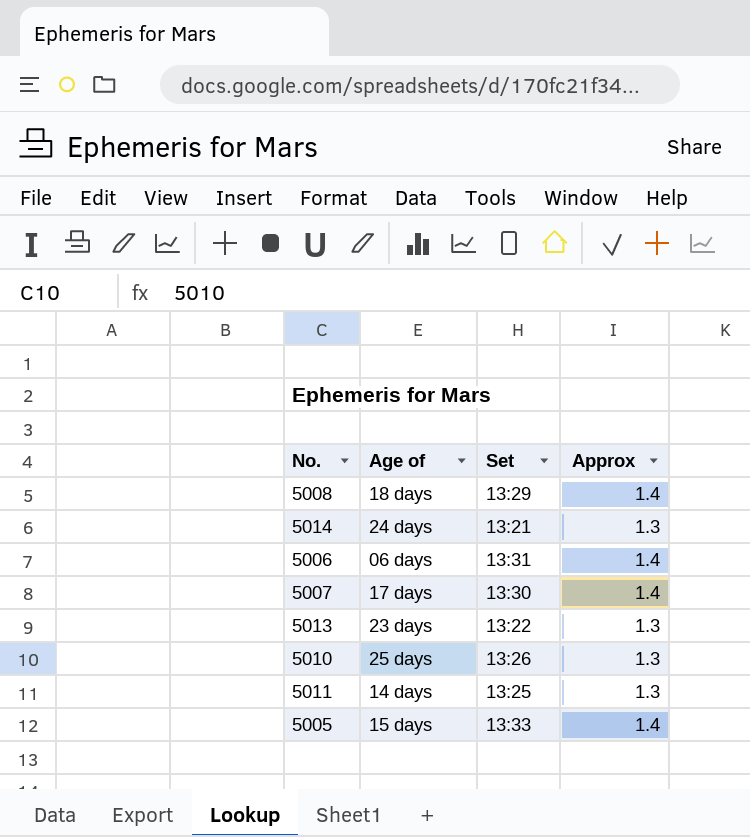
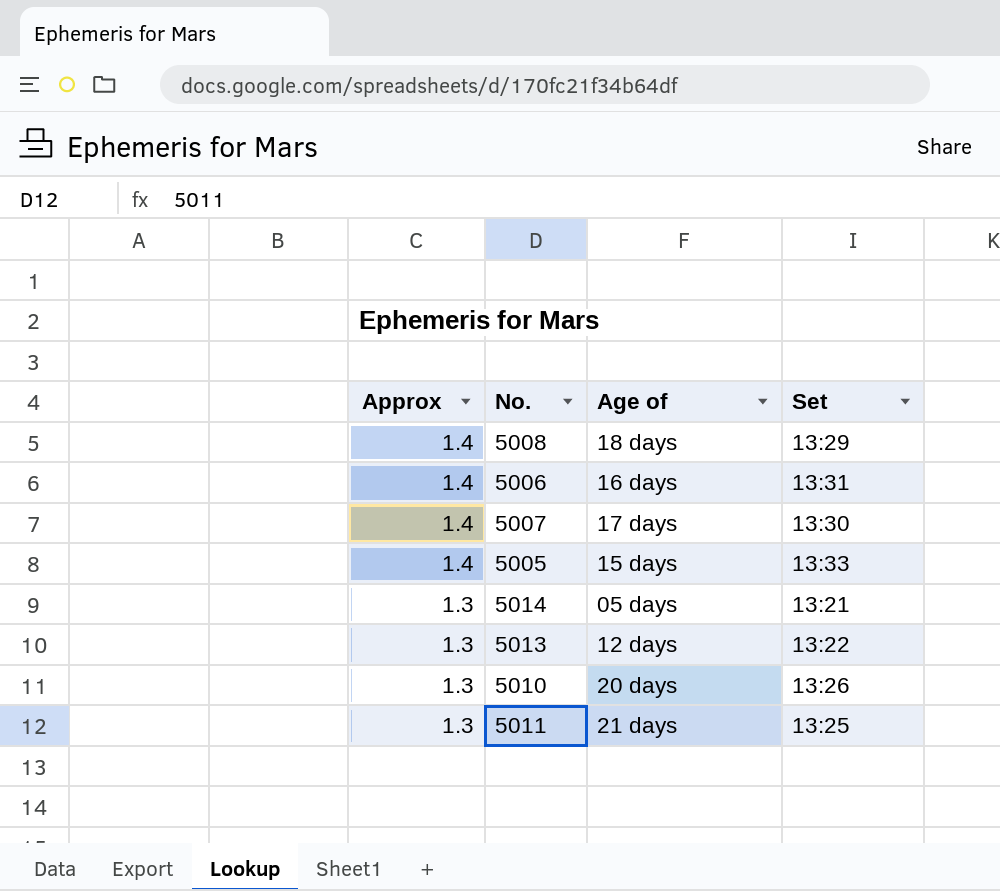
row order: none -> Approx descending
column Approx | position: 4 -> 1
5006 | Age of: 06 days -> 16 days
5014 | Age of: 24 days -> 05 days
5013 | Age of: 23 days -> 12 days
5010 | Age of: 25 days -> 20 days
5011 | Age of: 14 days -> 21 days

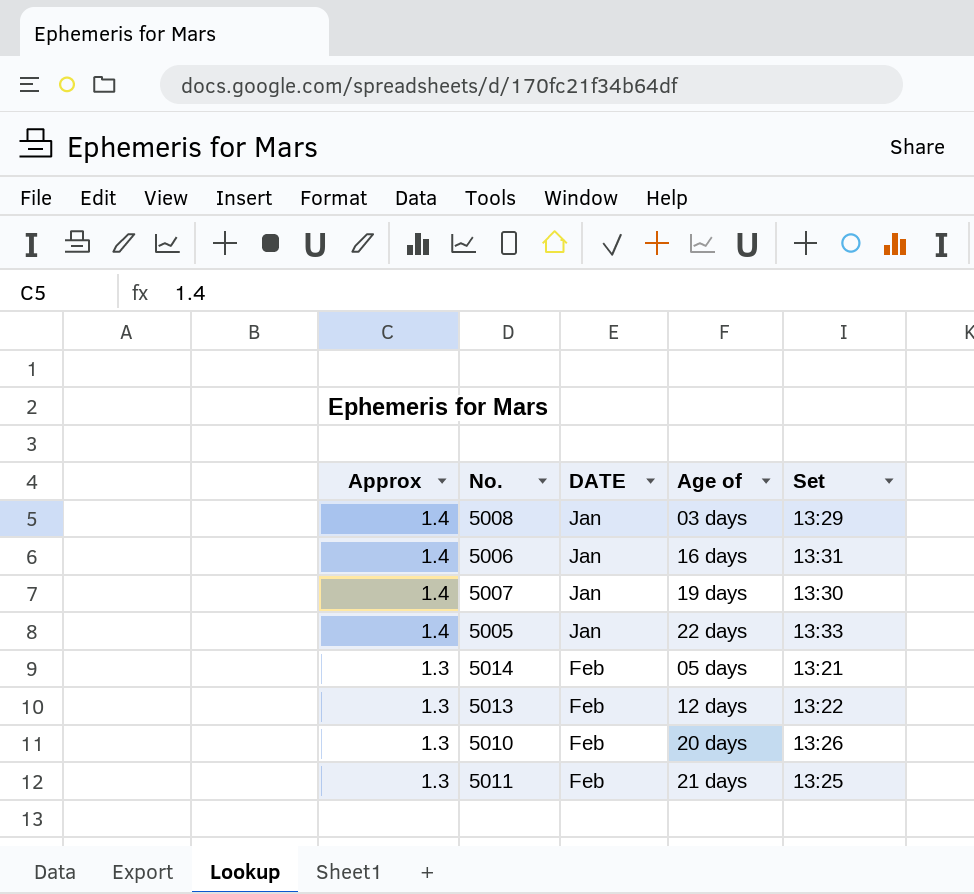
column DATE | position: none -> 3
5008 | Age of: 18 days -> 03 days
5007 | Age of: 17 days -> 19 days
5005 | Age of: 15 days -> 22 days

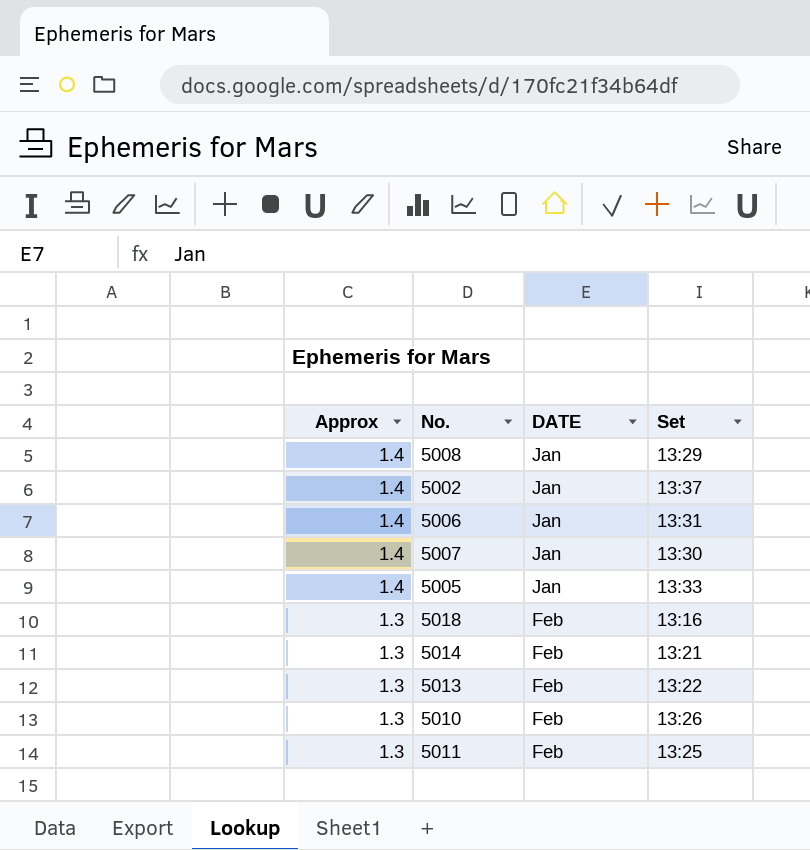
column Age of | position: 4 -> none
row 5002: none -> 1.4 | Jan | 13:37
row 5018: none -> 1.3 | Feb | 13:16

